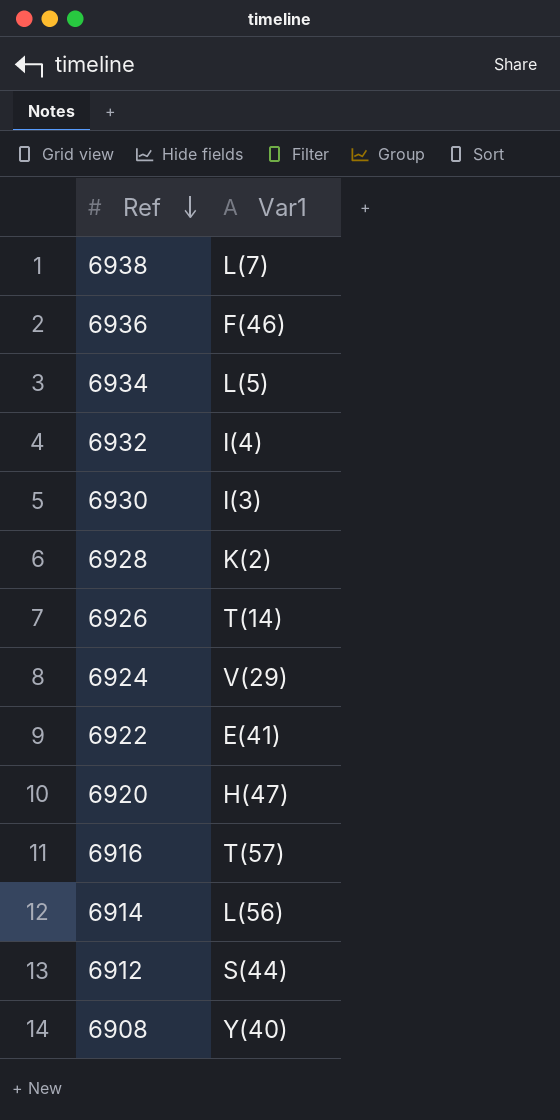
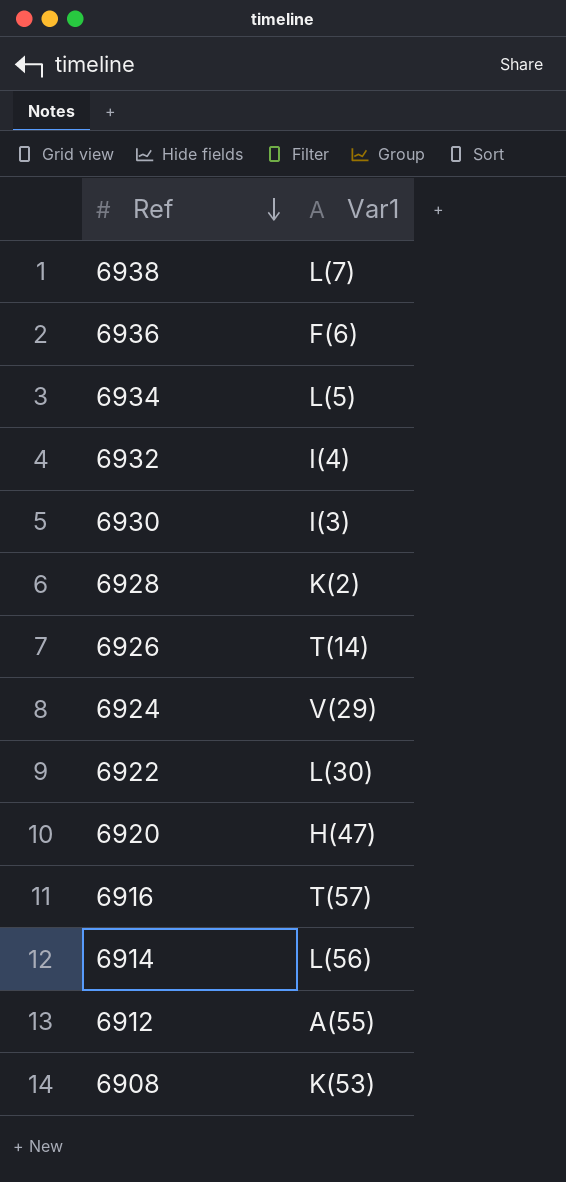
6936 | Var1: F(46) -> F(6)
6922 | Var1: E(41) -> L(30)
6912 | Var1: S(44) -> A(55)
6908 | Var1: Y(40) -> K(53)

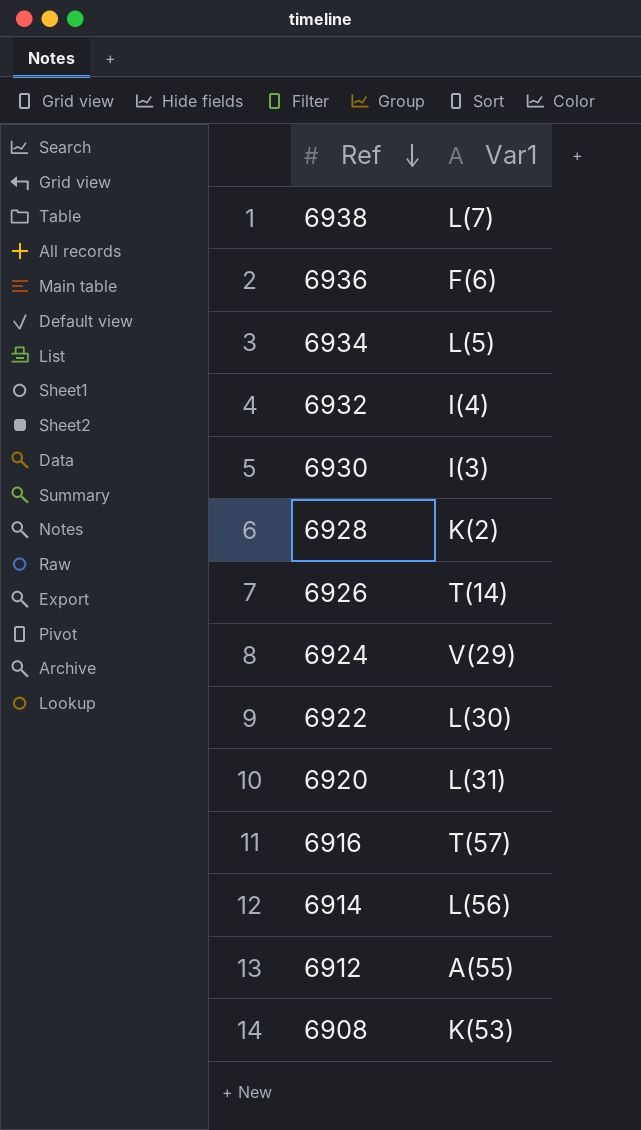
6920 | Var1: H(47) -> L(31)

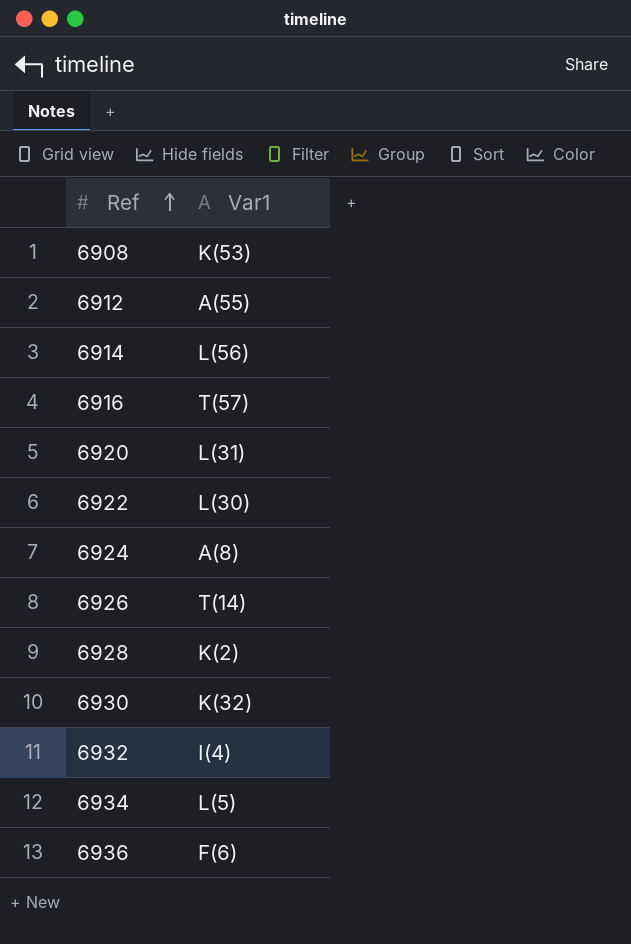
row order: Ref descending -> Ref ascending
row 6938: L(7) -> none
6924 | Var1: V(29) -> A(8)
6930 | Var1: I(3) -> K(32)

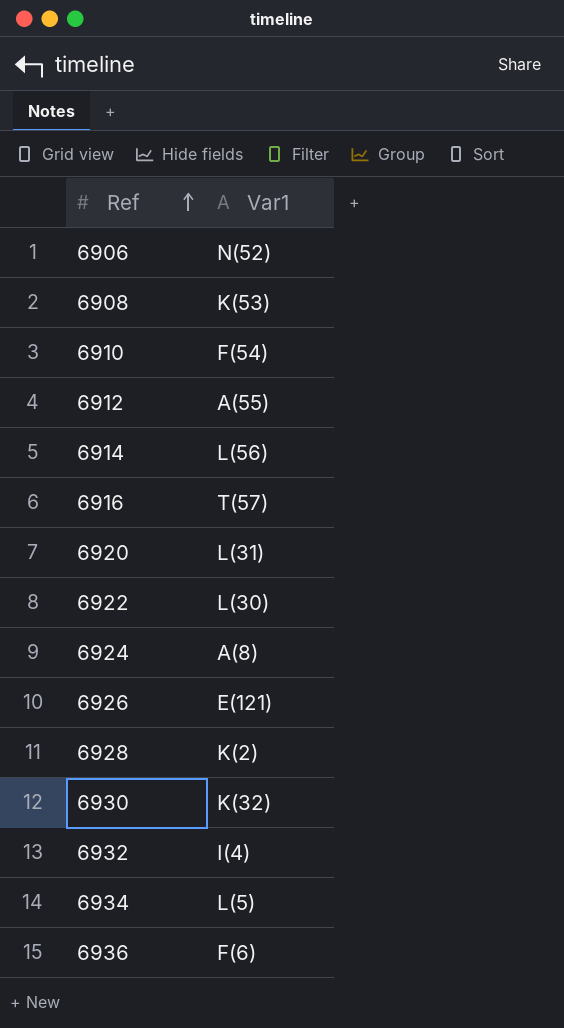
row 6906: none -> N(52)
row 6910: none -> F(54)
6926 | Var1: T(14) -> E(121)

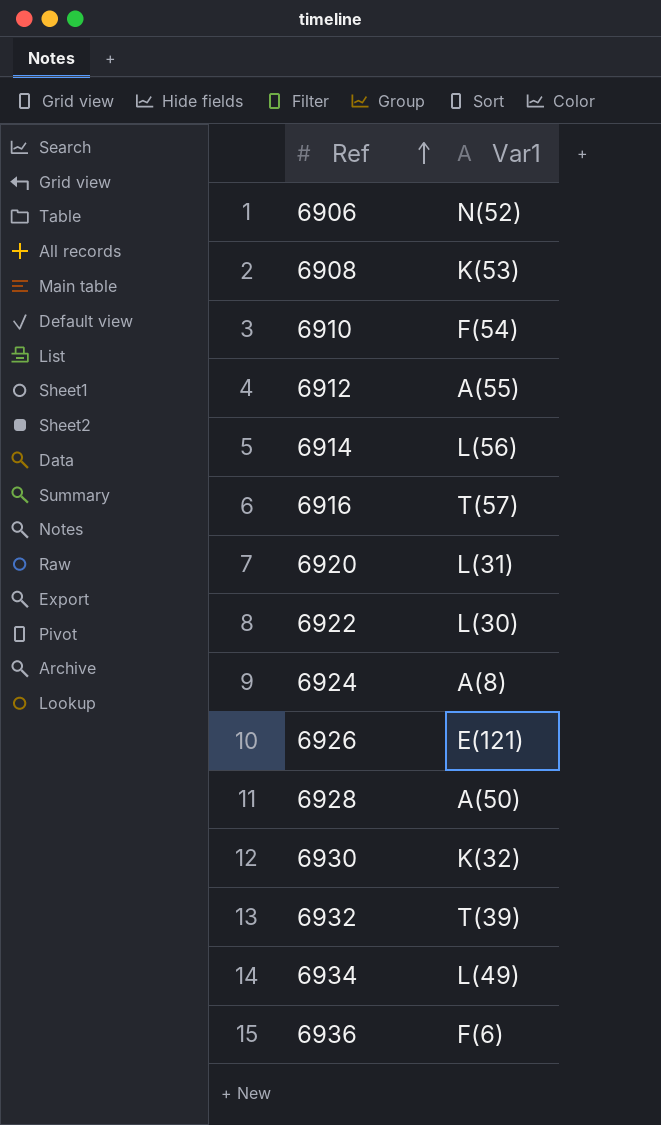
6928 | Var1: K(2) -> A(50)
6932 | Var1: I(4) -> T(39)
6934 | Var1: L(5) -> L(49)

